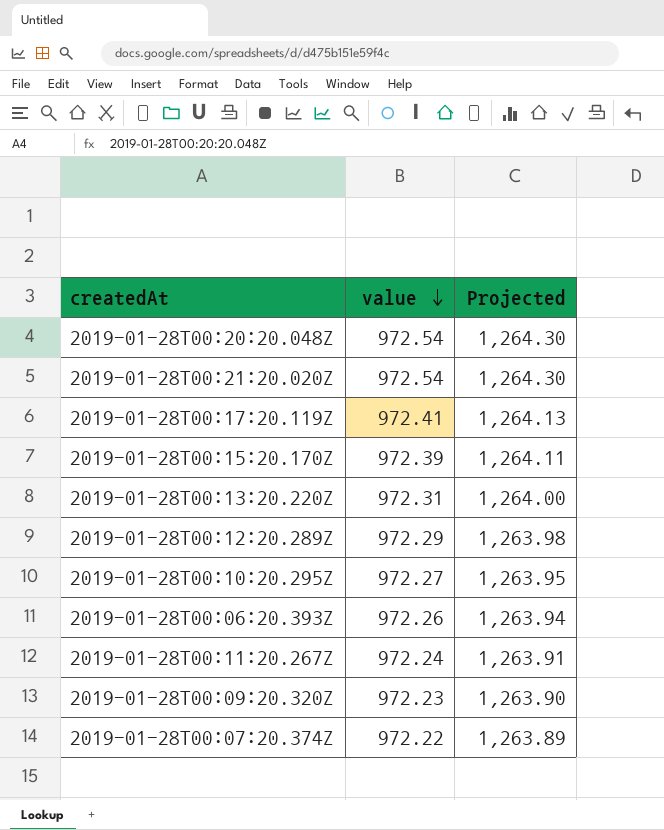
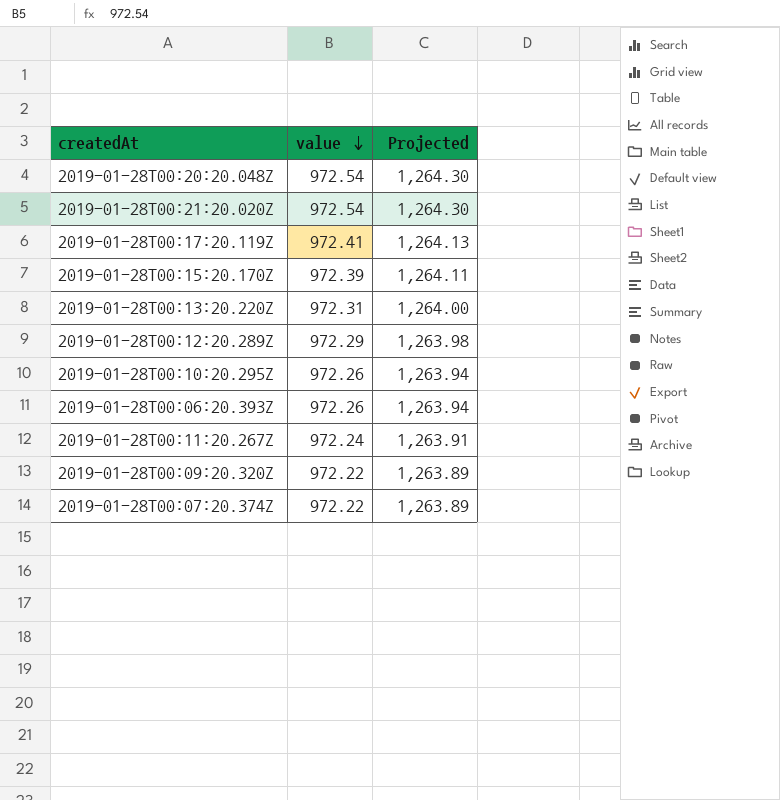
2019-01-28T00:10:20.295Z | value: 972.27 -> 972.26
2019-01-28T00:10:20.295Z | Projected: 1,263.95 -> 1,263.94
2019-01-28T00:09:20.320Z | value: 972.23 -> 972.22
2019-01-28T00:09:20.320Z | Projected: 1,263.90 -> 1,263.89

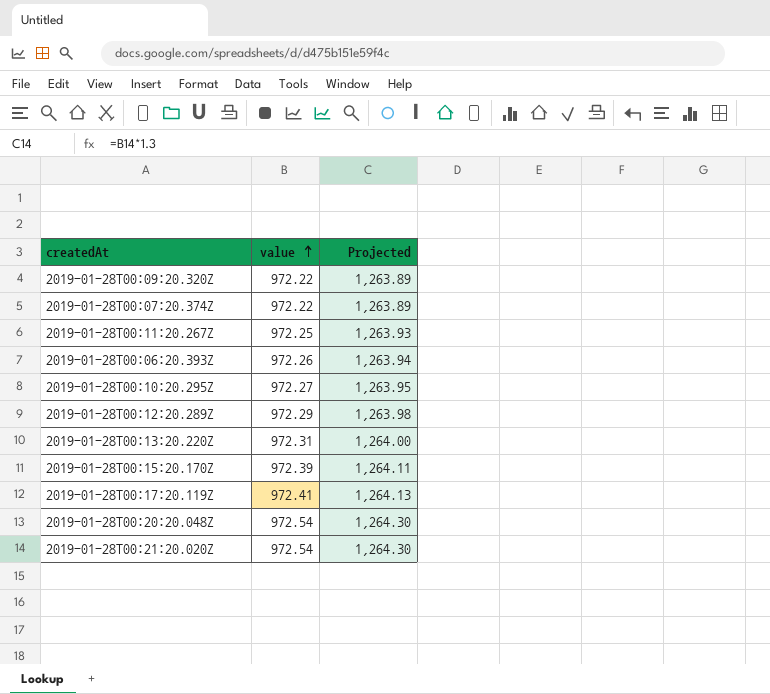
row order: value descending -> value ascending
2019-01-28T00:11:20.267Z | value: 972.24 -> 972.25
2019-01-28T00:11:20.267Z | Projected: 1,263.91 -> 1,263.93
2019-01-28T00:10:20.295Z | value: 972.26 -> 972.27
2019-01-28T00:10:20.295Z | Projected: 1,263.94 -> 1,263.95

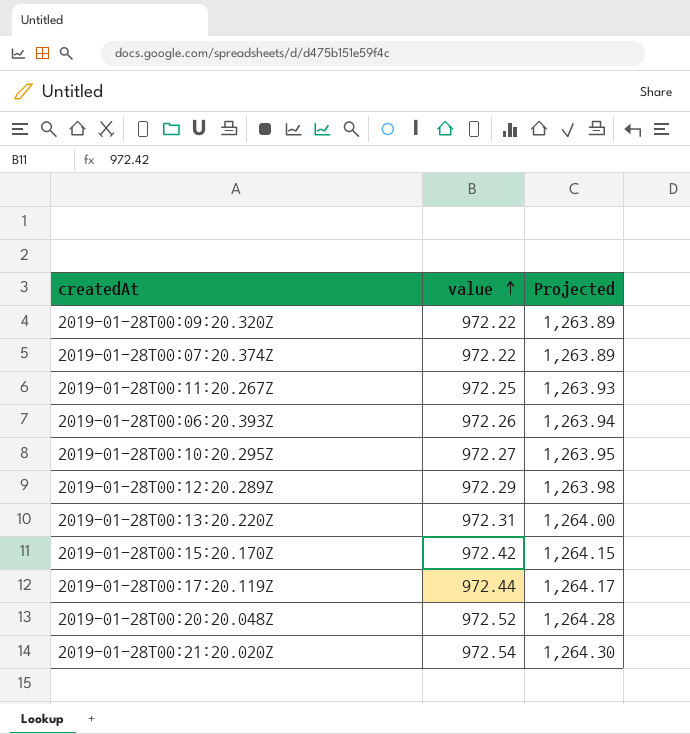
2019-01-28T00:15:20.170Z | value: 972.39 -> 972.42
2019-01-28T00:15:20.170Z | Projected: 1,264.11 -> 1,264.15
2019-01-28T00:17:20.119Z | value: 972.41 -> 972.44
2019-01-28T00:17:20.119Z | Projected: 1,264.13 -> 1,264.17
2019-01-28T00:20:20.048Z | value: 972.54 -> 972.52
2019-01-28T00:20:20.048Z | Projected: 1,264.30 -> 1,264.28

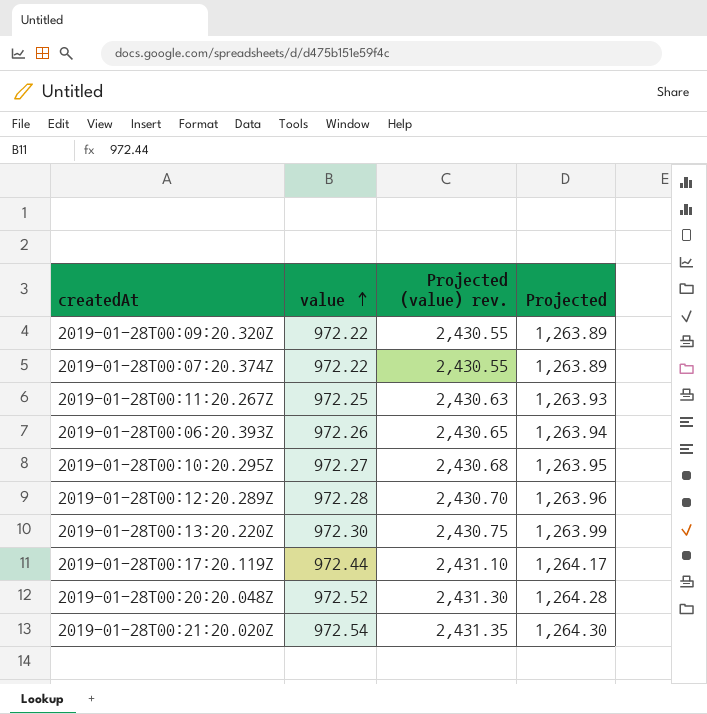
column Projected (value) rev. | formula: none -> [value] * 2.5
row 2019-01-28T00:15:20.170Z: 972.42 | 1,264.15 -> none
2019-01-28T00:12:20.289Z | value: 972.29 -> 972.28
2019-01-28T00:12:20.289Z | Projected: 1,263.98 -> 1,263.96
2019-01-28T00:13:20.220Z | value: 972.31 -> 972.30
2019-01-28T00:13:20.220Z | Projected: 1,264.00 -> 1,263.99

